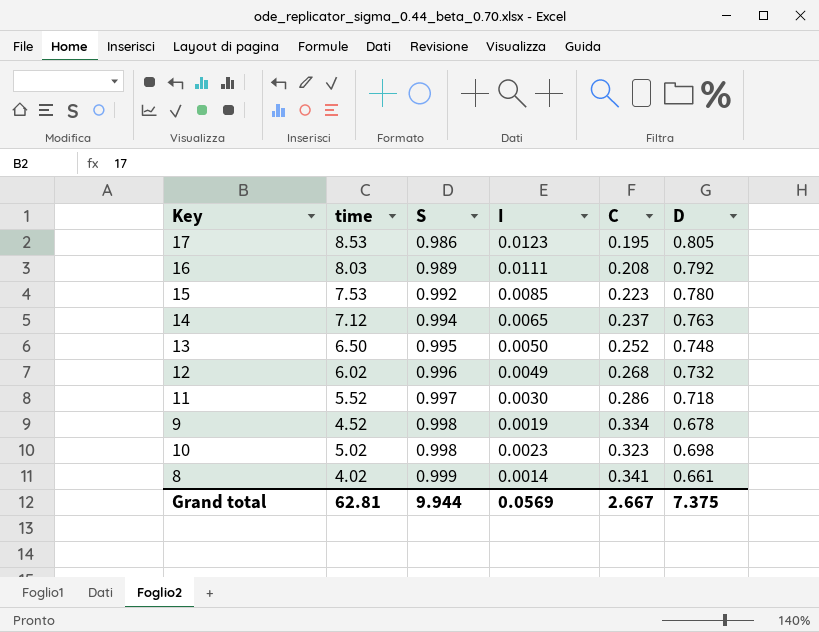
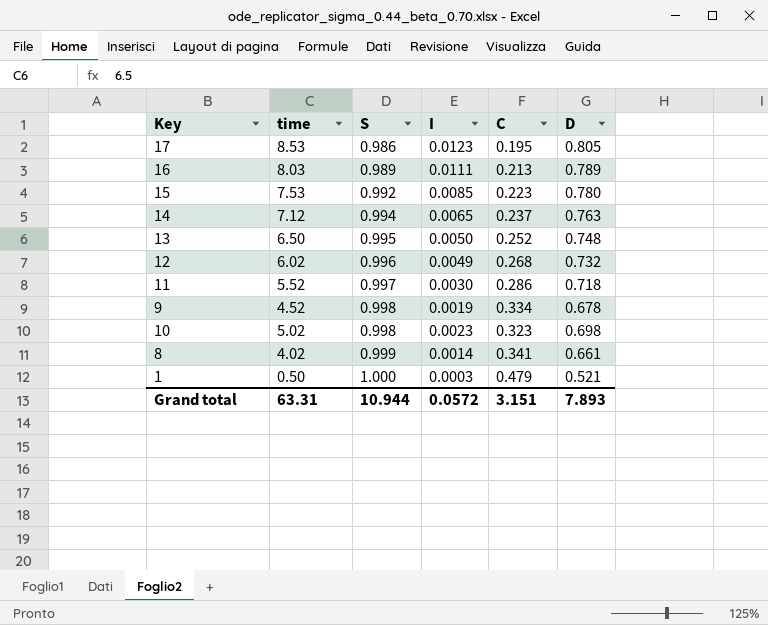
16 | C: 0.208 -> 0.213
16 | D: 0.792 -> 0.789
row 1: none -> 0.50 | 1.000 | 0.0003 | 0.479 | 0.521
Grand total | time: 62.81 -> 63.31
Grand total | S: 9.944 -> 10.944
Grand total | I: 0.0569 -> 0.0572
Grand total | C: 2.667 -> 3.151
Grand total | D: 7.375 -> 7.893

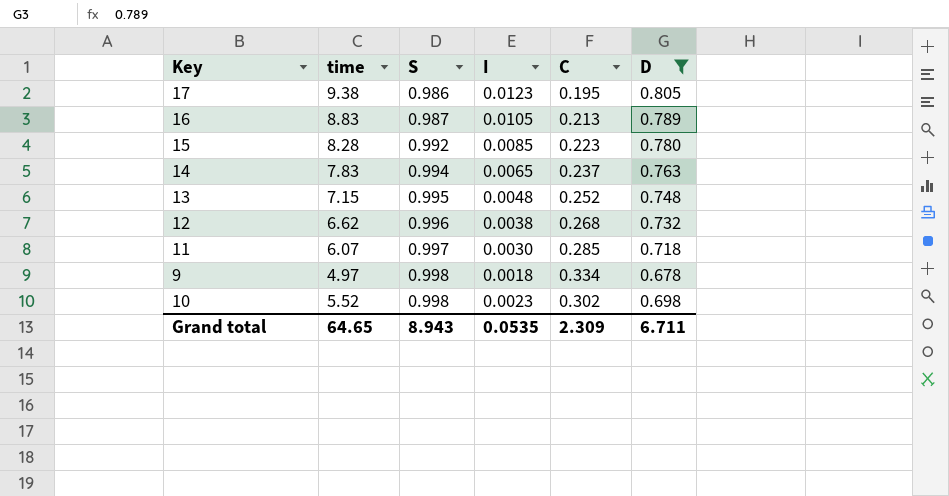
filter: none -> D >= 0.678
17 | time: 8.53 -> 9.38
16 | time: 8.03 -> 8.83
16 | S: 0.989 -> 0.987
16 | I: 0.0111 -> 0.0105
15 | time: 7.53 -> 8.28
14 | time: 7.12 -> 7.83
13 | time: 6.50 -> 7.15
13 | I: 0.0050 -> 0.0048
12 | time: 6.02 -> 6.62
12 | I: 0.0049 -> 0.0038
11 | time: 5.52 -> 6.07
11 | C: 0.286 -> 0.285
9 | time: 4.52 -> 4.97
9 | I: 0.0019 -> 0.0018
10 | time: 5.02 -> 5.52
10 | C: 0.323 -> 0.302
Grand total | time: 63.31 -> 64.65
Grand total | S: 10.944 -> 8.943
Grand total | I: 0.0572 -> 0.0535
Grand total | C: 3.151 -> 2.309
Grand total | D: 7.893 -> 6.711

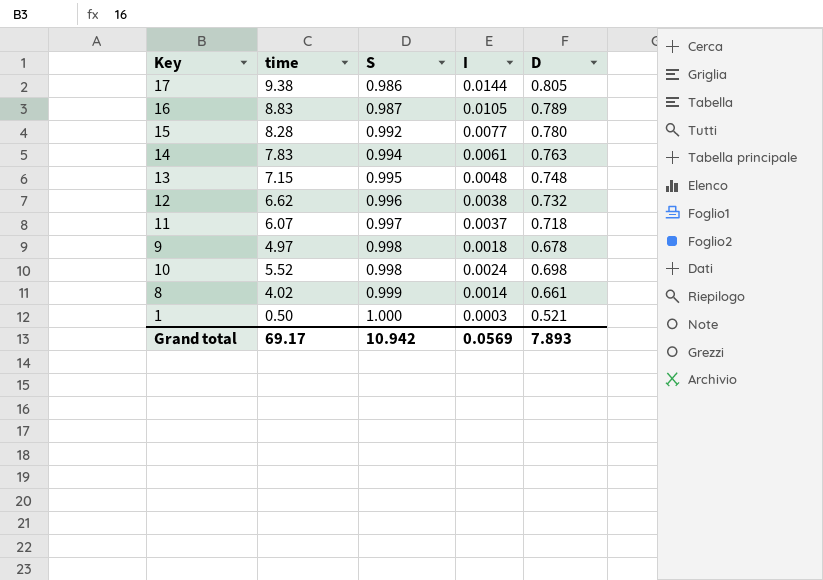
filter: D >= 0.678 -> none
column C | position: 5 -> none
17 | I: 0.0123 -> 0.0144
15 | I: 0.0085 -> 0.0077
14 | I: 0.0065 -> 0.0061
11 | I: 0.0030 -> 0.0037
10 | I: 0.0023 -> 0.0024
Grand total | time: 64.65 -> 69.17
Grand total | S: 8.943 -> 10.942
Grand total | I: 0.0535 -> 0.0569
Grand total | D: 6.711 -> 7.893

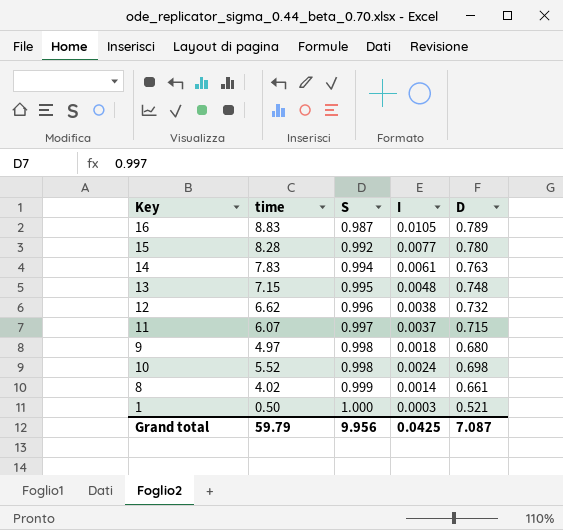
row 17: 9.38 | 0.986 | 0.0144 | 0.805 -> none
11 | D: 0.718 -> 0.715
9 | D: 0.678 -> 0.680
Grand total | time: 69.17 -> 59.79
Grand total | S: 10.942 -> 9.956
Grand total | I: 0.0569 -> 0.0425
Grand total | D: 7.893 -> 7.087

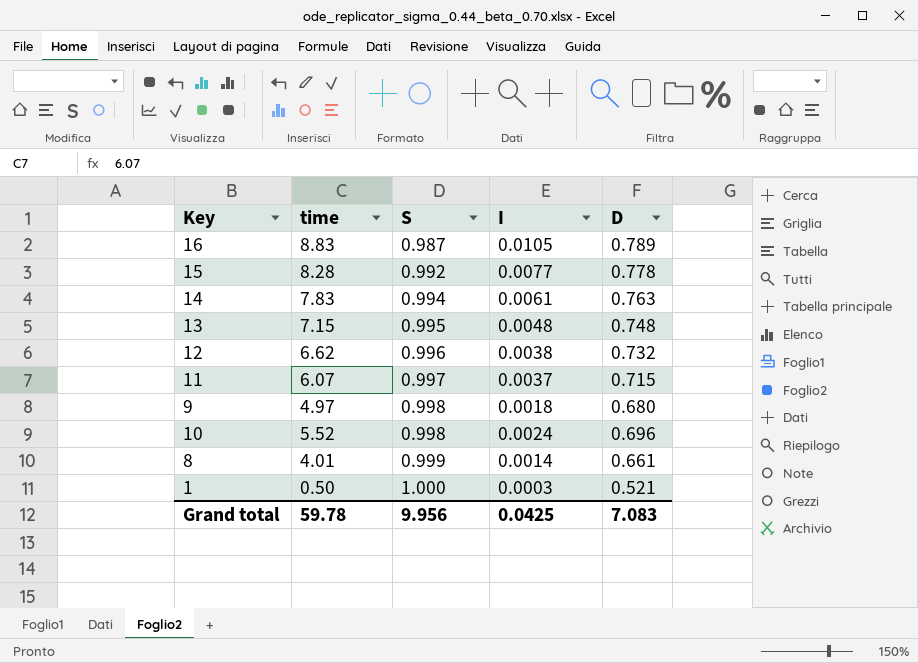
15 | D: 0.780 -> 0.778
10 | D: 0.698 -> 0.696
8 | time: 4.02 -> 4.01
Grand total | time: 59.79 -> 59.78
Grand total | D: 7.087 -> 7.083

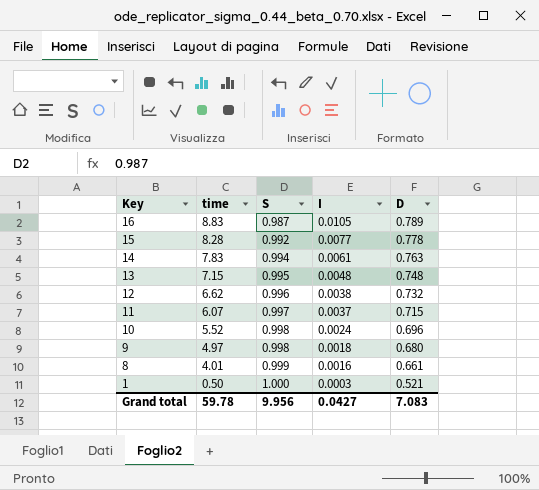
row order: S ascending -> Key descending
8 | I: 0.0014 -> 0.0016
Grand total | I: 0.0425 -> 0.0427

